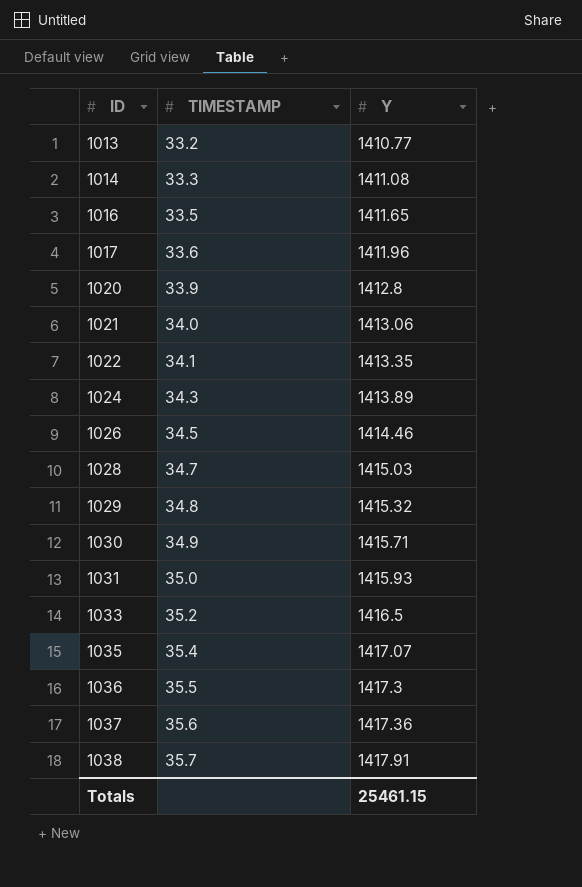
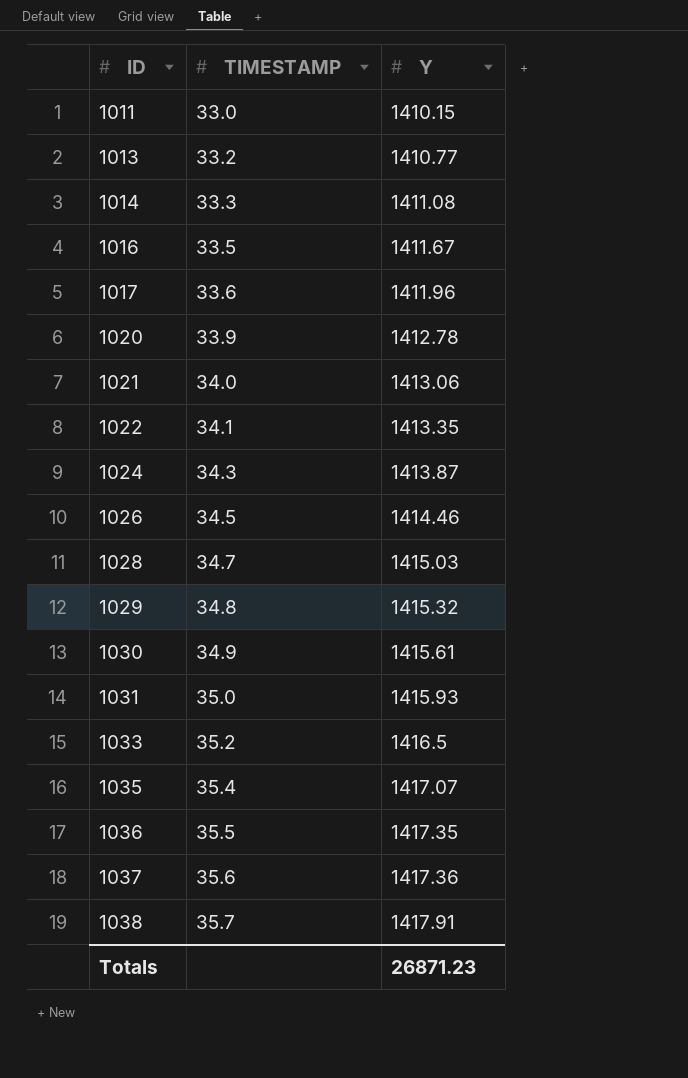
row 1011: none -> 33.0 | 1410.15
1016 | Y: 1411.65 -> 1411.67
1020 | Y: 1412.8 -> 1412.78
1024 | Y: 1413.89 -> 1413.87
1030 | Y: 1415.71 -> 1415.61
1036 | Y: 1417.3 -> 1417.35
Totals | Y: 25461.15 -> 26871.23

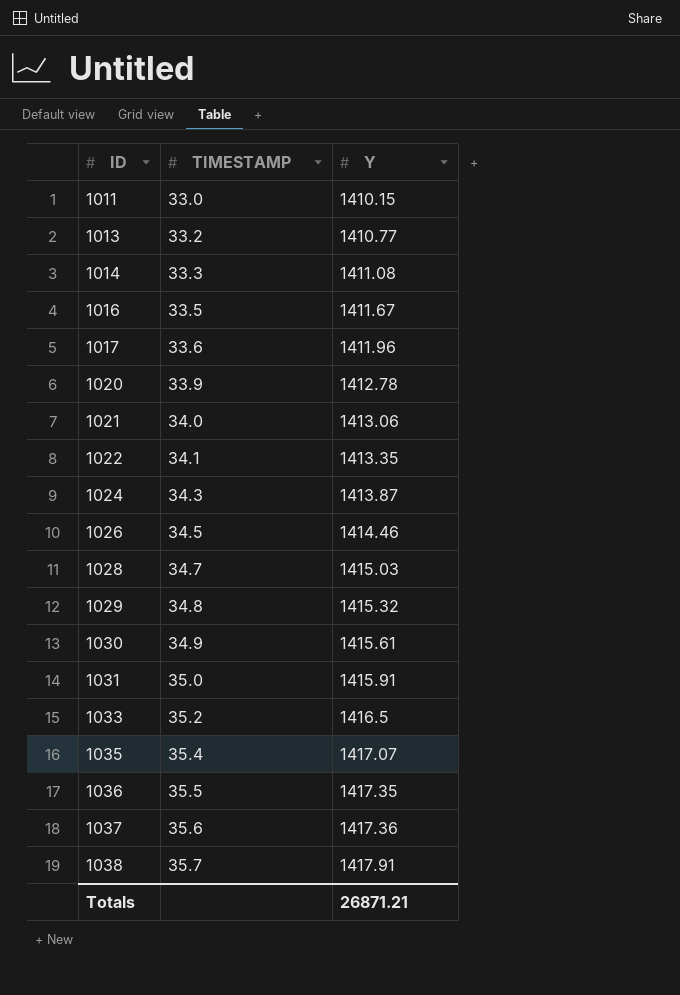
1031 | Y: 1415.93 -> 1415.91
Totals | Y: 26871.23 -> 26871.21

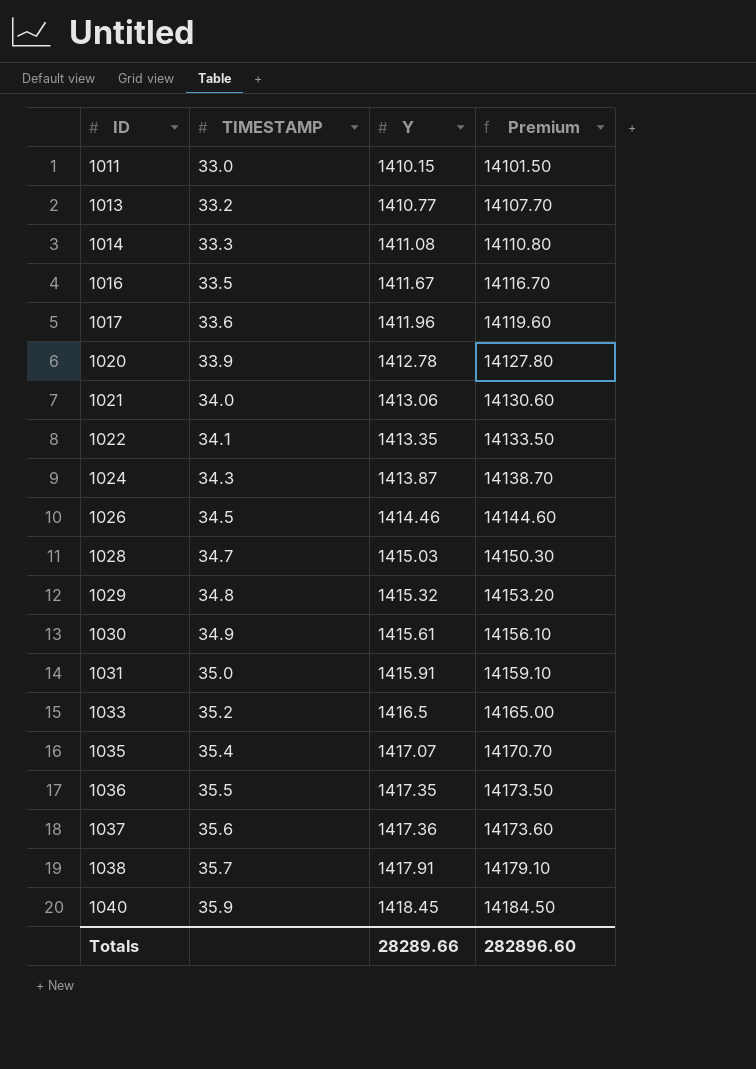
column Premium | formula: none -> [Y] * 10
row 1040: none -> 35.9 | 1418.45 | 14184.50
Totals | Y: 26871.21 -> 28289.66

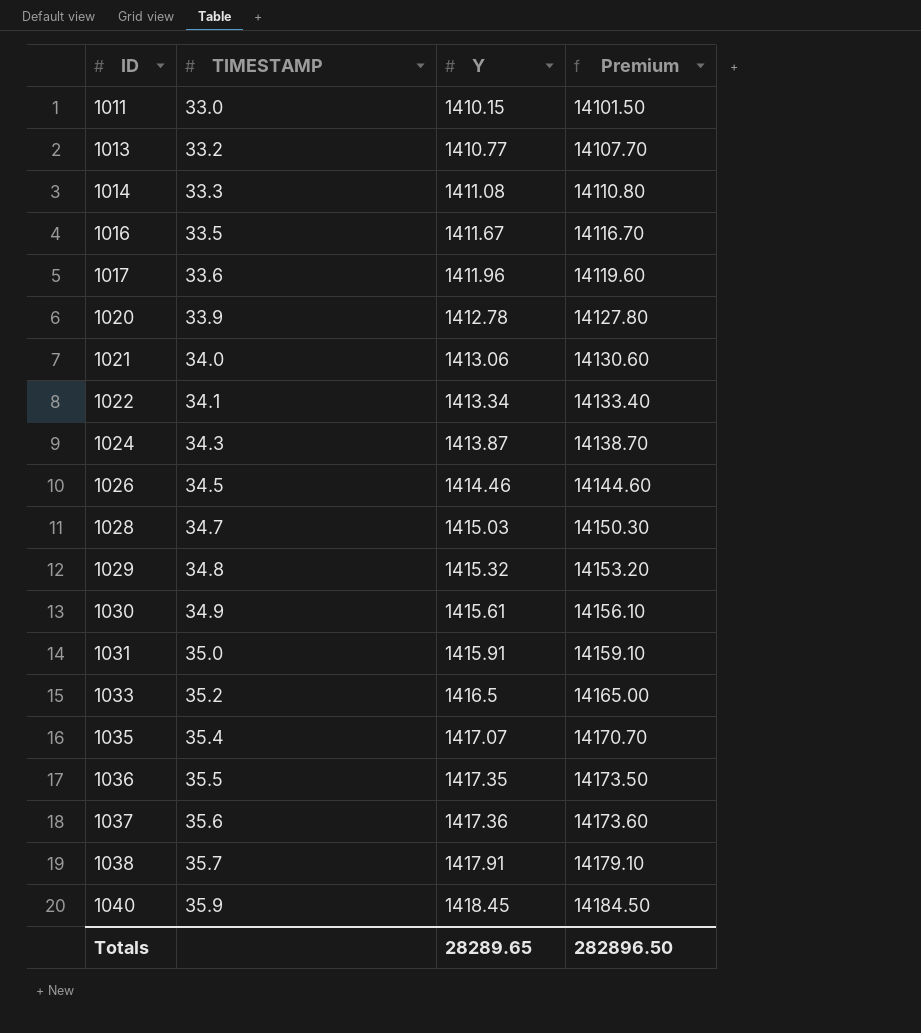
1022 | Y: 1413.35 -> 1413.34
1022 | Premium: 14133.50 -> 14133.40
Totals | Y: 28289.66 -> 28289.65
Totals | Premium: 282896.60 -> 282896.50

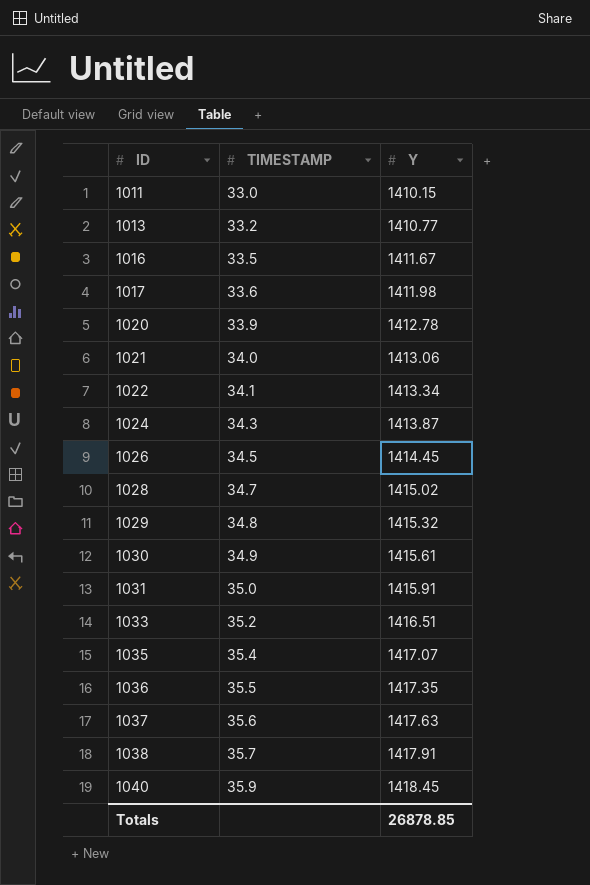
column Premium | formula: [Y] * 10 -> none
row 1014: 33.3 | 1411.08 | 14110.80 -> none
1017 | Y: 1411.96 -> 1411.98
1026 | Y: 1414.46 -> 1414.45
1028 | Y: 1415.03 -> 1415.02
1033 | Y: 1416.5 -> 1416.51
1037 | Y: 1417.36 -> 1417.63
Totals | Y: 28289.65 -> 26878.85

